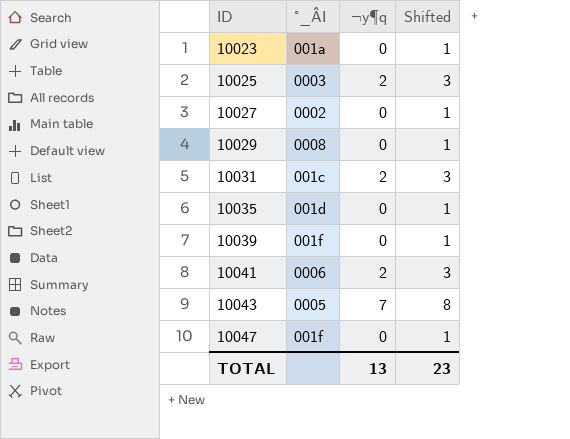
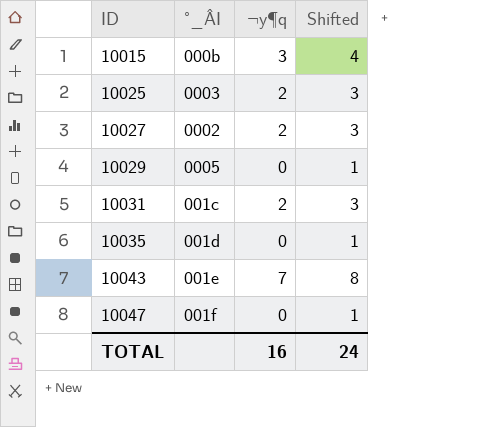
row 10023: 001a | 0 | 1 -> none
row 10039: 001f | 0 | 1 -> none
row 10041: 0006 | 2 | 3 -> none
row 10015: none -> 000b | 3 | 4
10027 | ¬y¶q: 0 -> 2
10027 | Shifted: 1 -> 3
10029 | °_ÂI: 0008 -> 0005
10043 | °_ÂI: 0005 -> 001e
TOTAL | ¬y¶q: 13 -> 16
TOTAL | Shifted: 23 -> 24

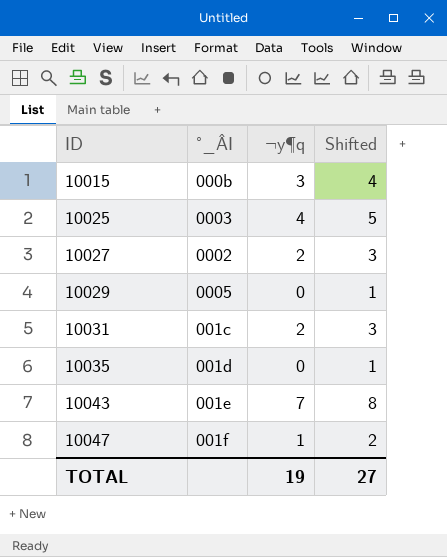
10025 | ¬y¶q: 2 -> 4
10025 | Shifted: 3 -> 5
10047 | ¬y¶q: 0 -> 1
10047 | Shifted: 1 -> 2
TOTAL | ¬y¶q: 16 -> 19
TOTAL | Shifted: 24 -> 27

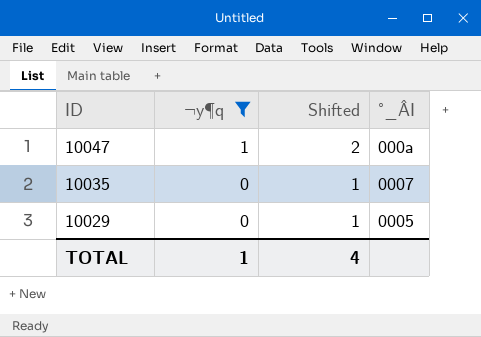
filter: none -> ¬y¶q <= 1
row order: ID ascending -> ID descending
column °_ÂI | position: 2 -> 4
10047 | °_ÂI: 001f -> 000a
10035 | °_ÂI: 001d -> 0007
TOTAL | ¬y¶q: 19 -> 1
TOTAL | Shifted: 27 -> 4

